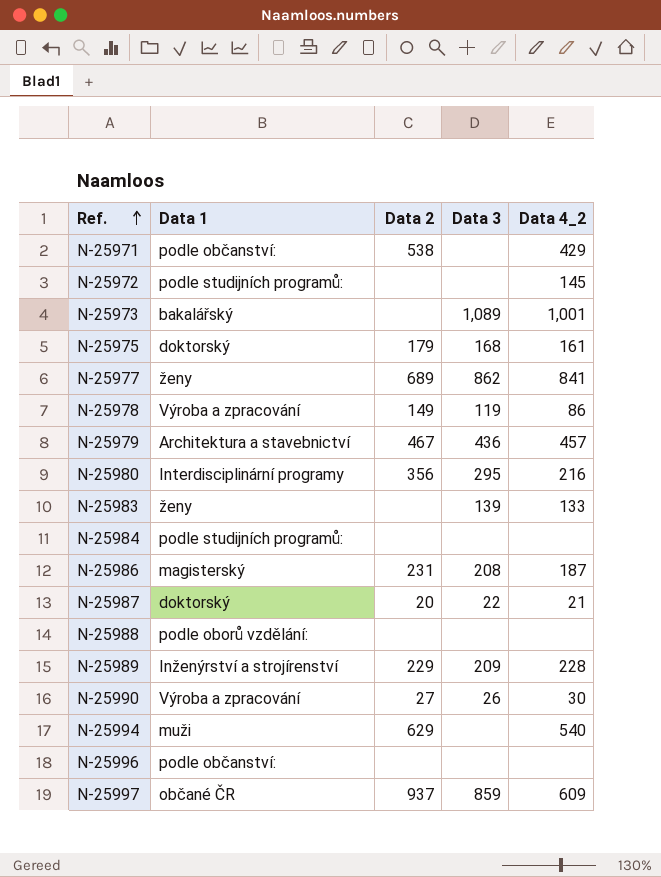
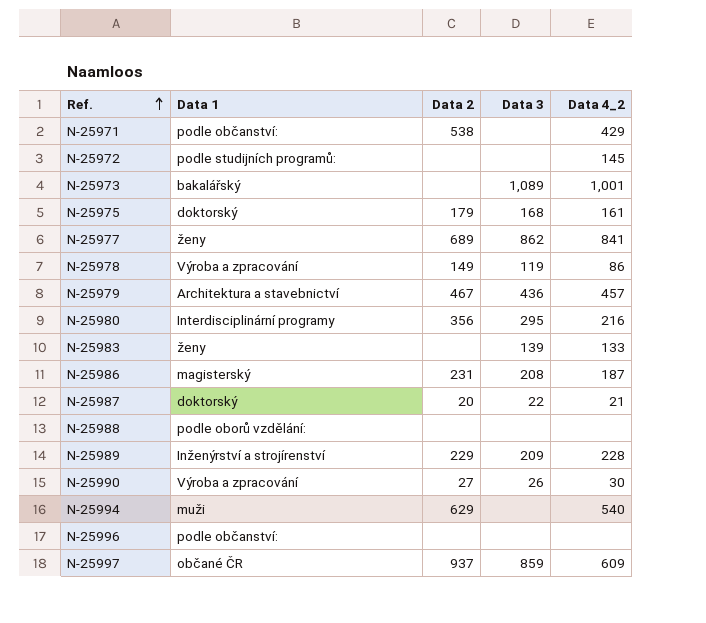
row N-25984: podle studijních programů: | none | none | none -> none

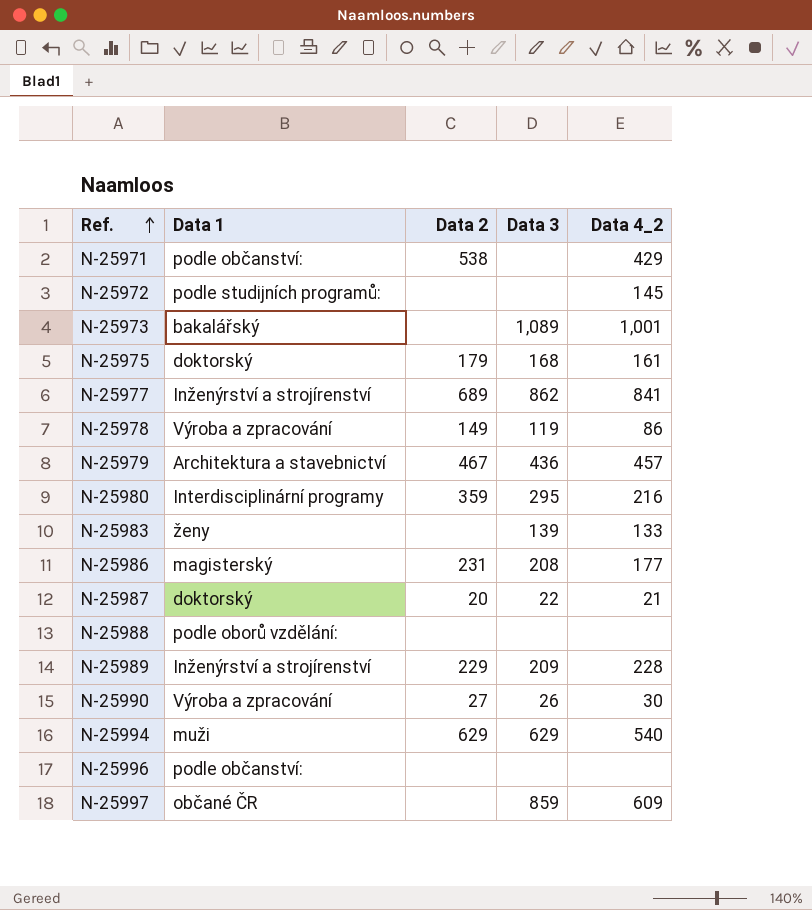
N-25977 | Data 1: ženy -> Inženýrství a strojírenství
N-25980 | Data 2: 356 -> 359
N-25986 | Data 4_2: 187 -> 177
N-25994 | Data 3: none -> 629
N-25997 | Data 2: 937 -> none

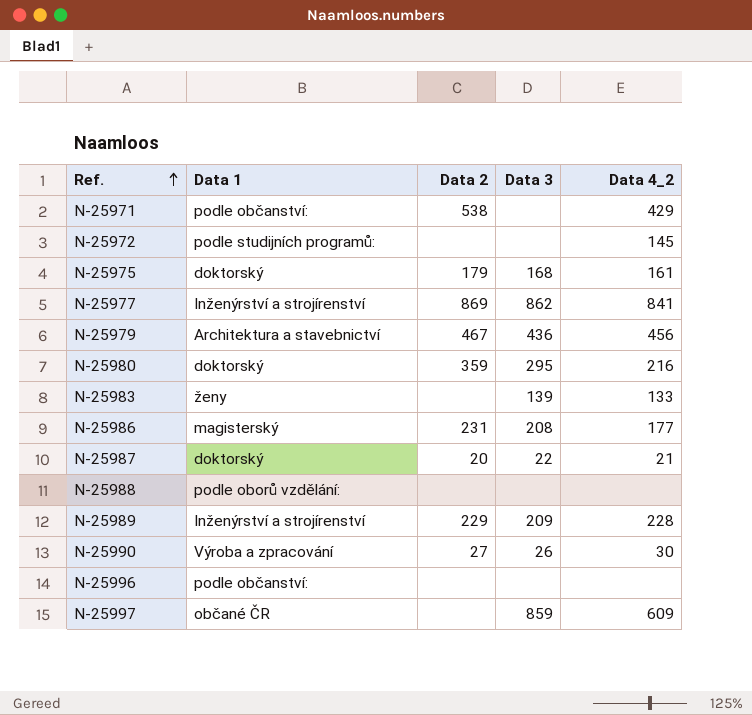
row N-25973: bakalářský | none | 1,089 | 1,001 -> none
row N-25978: Výroba a zpracování | 149 | 119 | 86 -> none
row N-25994: muži | 629 | 629 | 540 -> none
N-25977 | Data 2: 689 -> 869
N-25979 | Data 4_2: 457 -> 456
N-25980 | Data 1: Interdisciplinární programy -> doktorský

